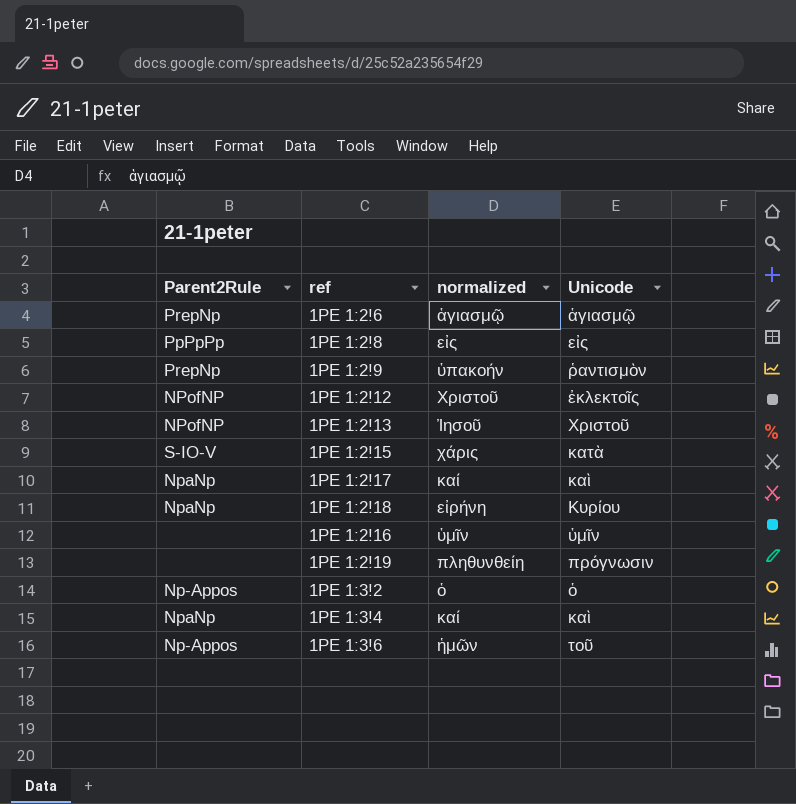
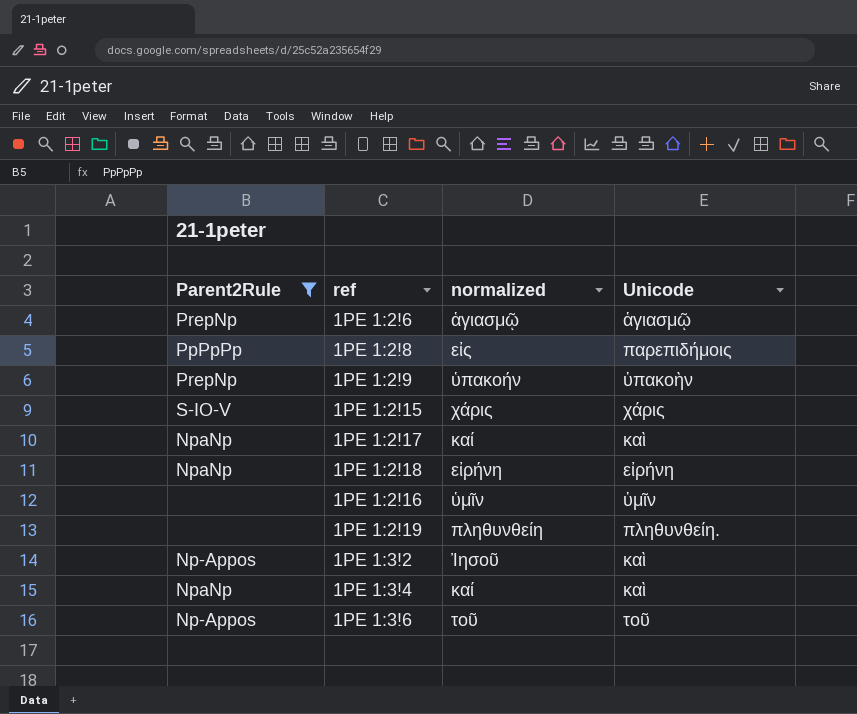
filter: none -> Parent2Rule != NPofNP
1PE 1:2!8 | Unicode: εἰς -> παρεπιδήμοις
1PE 1:2!9 | Unicode: ῥαντισμὸν -> ὑπακοὴν
1PE 1:2!15 | Unicode: κατὰ -> χάρις
1PE 1:2!18 | Unicode: Κυρίου -> εἰρήνη
1PE 1:2!19 | Unicode: πρόγνωσιν -> πληθυνθείη.
1PE 1:3!2 | normalized: ὁ -> Ἰησοῦ
1PE 1:3!2 | Unicode: ὁ -> καὶ
1PE 1:3!6 | normalized: ἡμῶν -> τοῦ

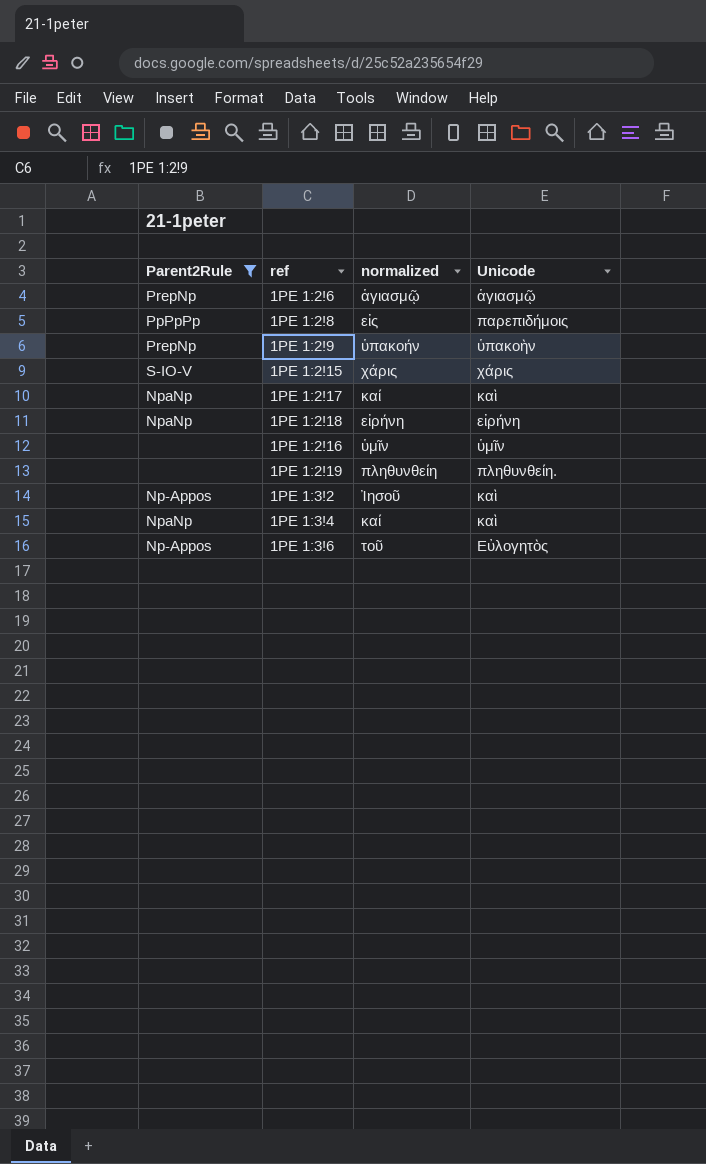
1PE 1:3!6 | Unicode: τοῦ -> Εὐλογητὸς

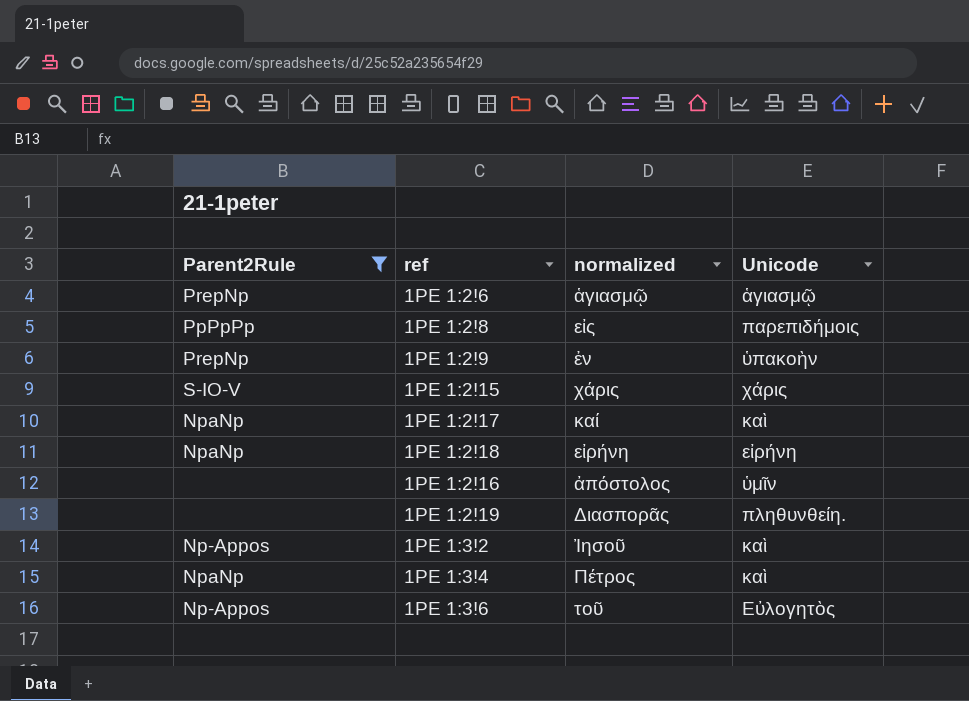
1PE 1:2!9 | normalized: ὑπακοήν -> ἐν
1PE 1:2!16 | normalized: ὑμῖν -> ἀπόστολος
1PE 1:2!19 | normalized: πληθυνθείη -> Διασπορᾶς
1PE 1:3!4 | normalized: καί -> Πέτρος

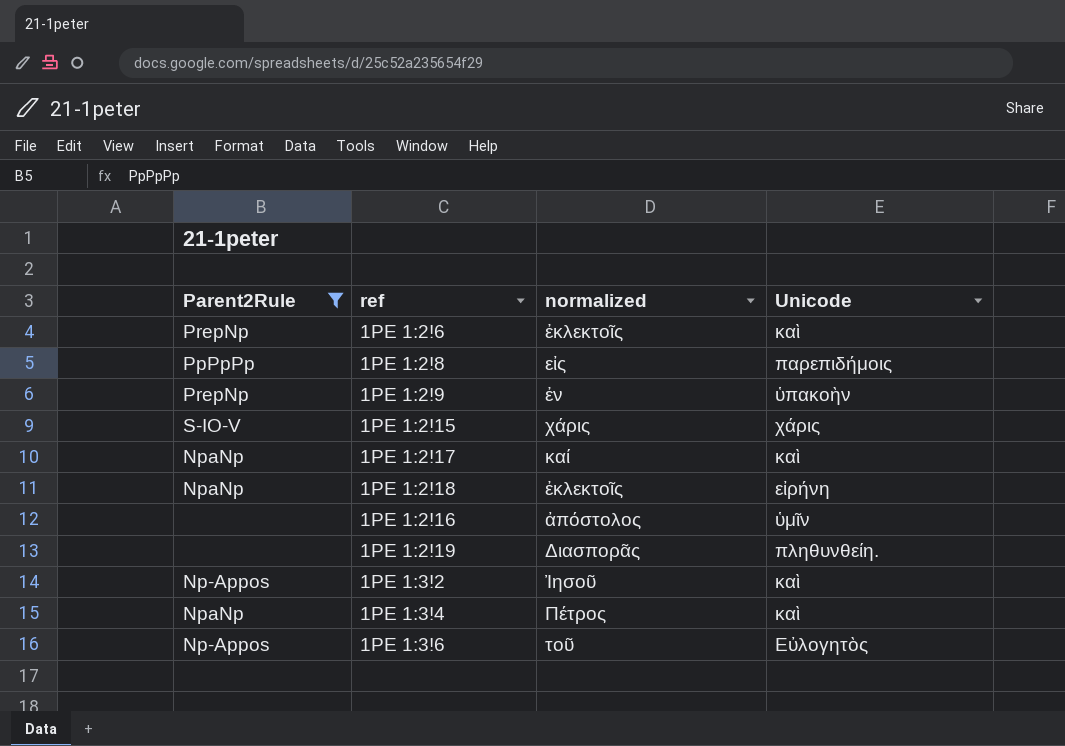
1PE 1:2!6 | normalized: ἁγιασμῷ -> ἐκλεκτοῖς
1PE 1:2!6 | Unicode: ἁγιασμῷ -> καὶ
1PE 1:2!18 | normalized: εἰρήνη -> ἐκλεκτοῖς

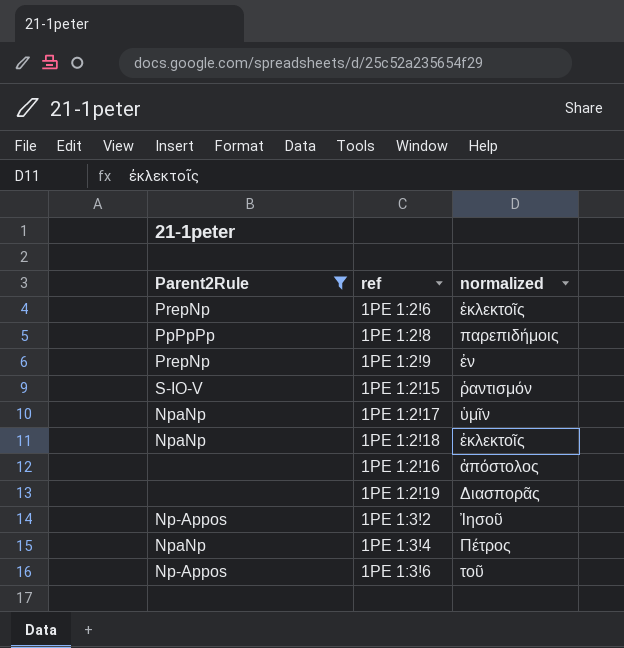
column Unicode | position: 4 -> none
1PE 1:2!8 | normalized: εἰς -> παρεπιδήμοις
1PE 1:2!15 | normalized: χάρις -> ῥαντισμόν
1PE 1:2!17 | normalized: καί -> ὑμῖν

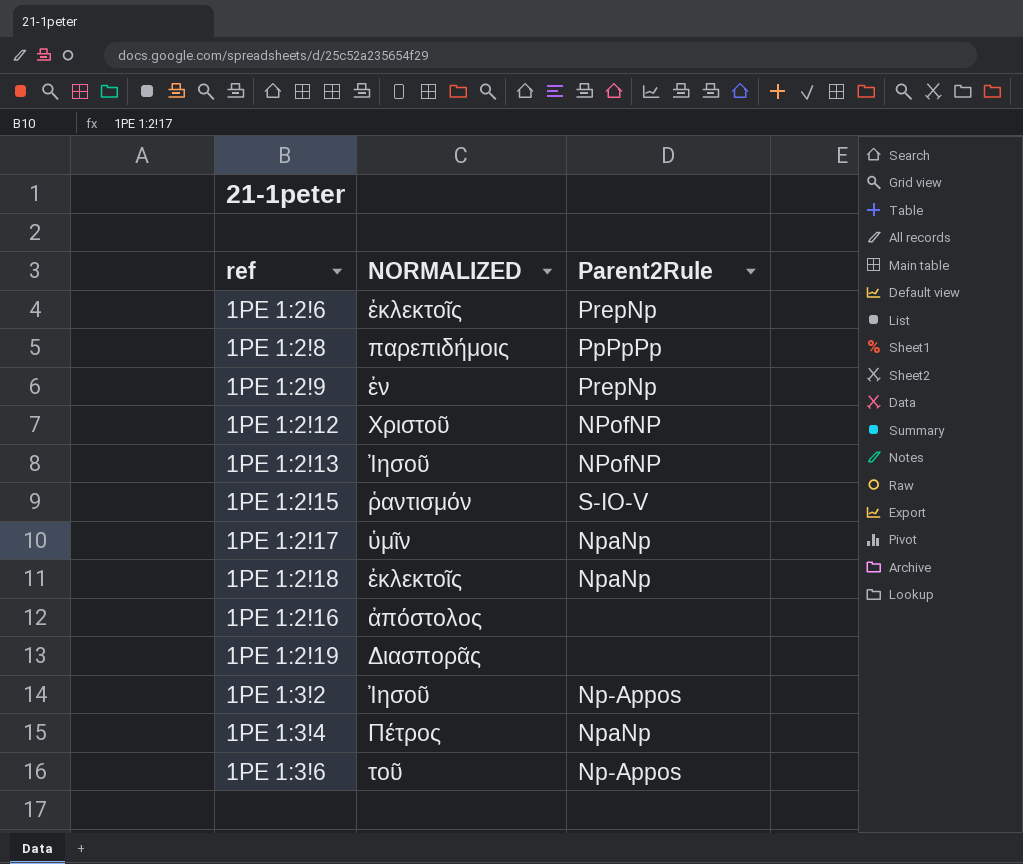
filter: Parent2Rule != NPofNP -> none
column name: normalized -> NORMALIZED
column Parent2Rule | position: 1 -> 3

